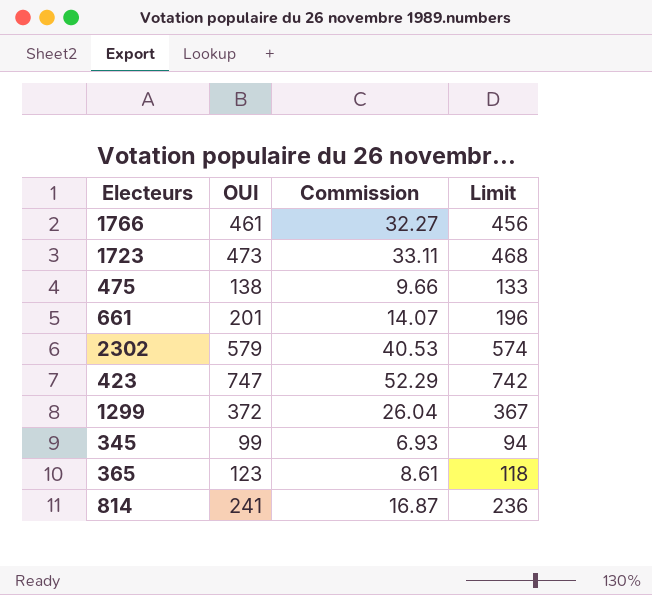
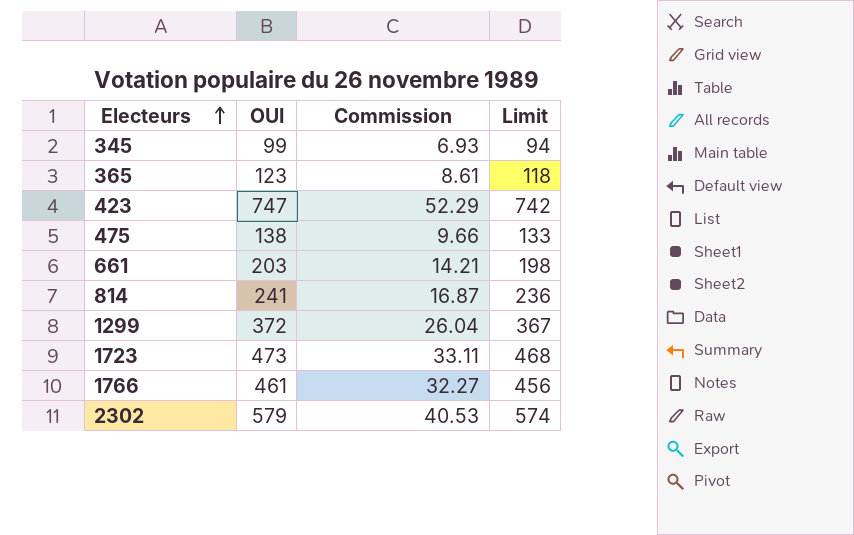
row order: none -> Electeurs ascending
661 | OUI: 201 -> 203
661 | Commission: 14.07 -> 14.21
661 | Limit: 196 -> 198

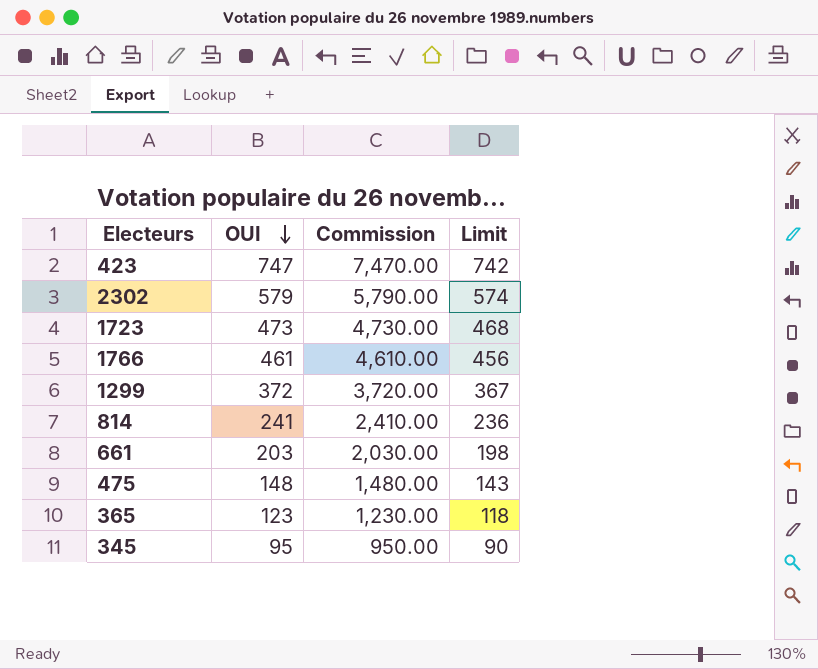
row order: Electeurs ascending -> OUI descending
column Commission | formula: [OUI] * 0.07 -> [OUI] * 10
475 | OUI: 138 -> 148
475 | Limit: 133 -> 143
345 | OUI: 99 -> 95
345 | Limit: 94 -> 90

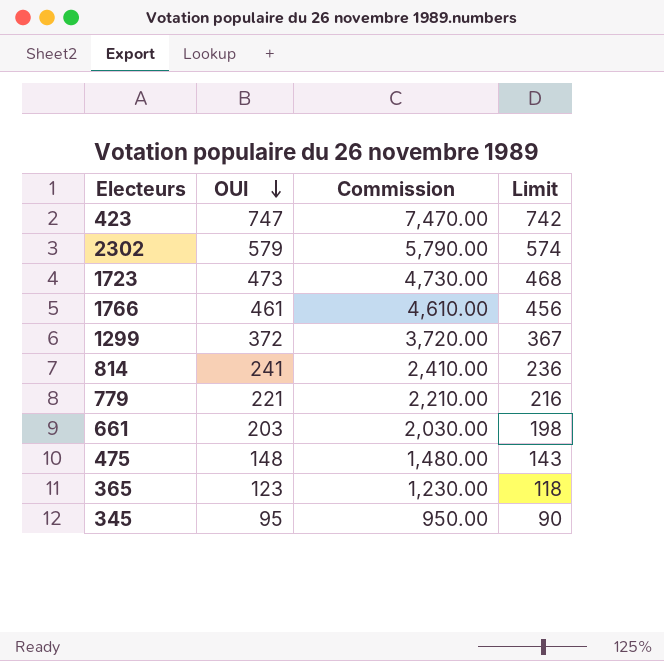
row 779: none -> 221 | 2,210.00 | 216

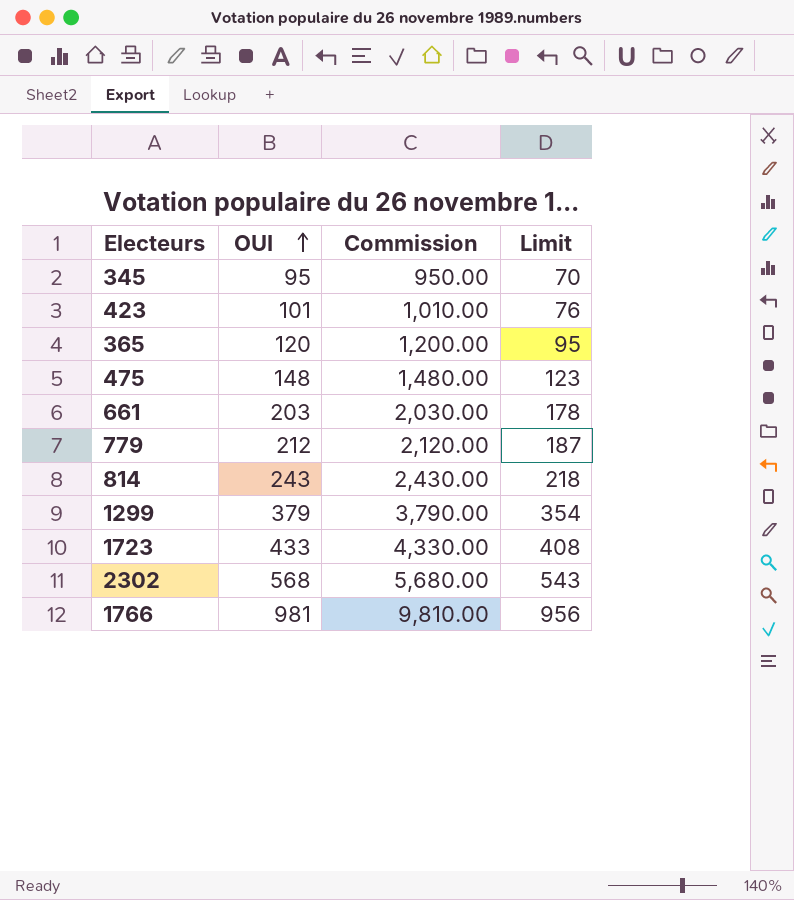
row order: OUI descending -> OUI ascending
column Limit | formula: [OUI] - 5 -> [OUI] - 25
423 | OUI: 747 -> 101
423 | Commission: 7,470.00 -> 1,010.00
365 | OUI: 123 -> 120
365 | Commission: 1,230.00 -> 1,200.00
779 | OUI: 221 -> 212
779 | Commission: 2,210.00 -> 2,120.00
814 | OUI: 241 -> 243
814 | Commission: 2,410.00 -> 2,430.00
1299 | OUI: 372 -> 379
1299 | Commission: 3,720.00 -> 3,790.00
1723 | OUI: 473 -> 433
1723 | Commission: 4,730.00 -> 4,330.00
2302 | OUI: 579 -> 568
2302 | Commission: 5,790.00 -> 5,680.00
1766 | OUI: 461 -> 981
1766 | Commission: 4,610.00 -> 9,810.00

